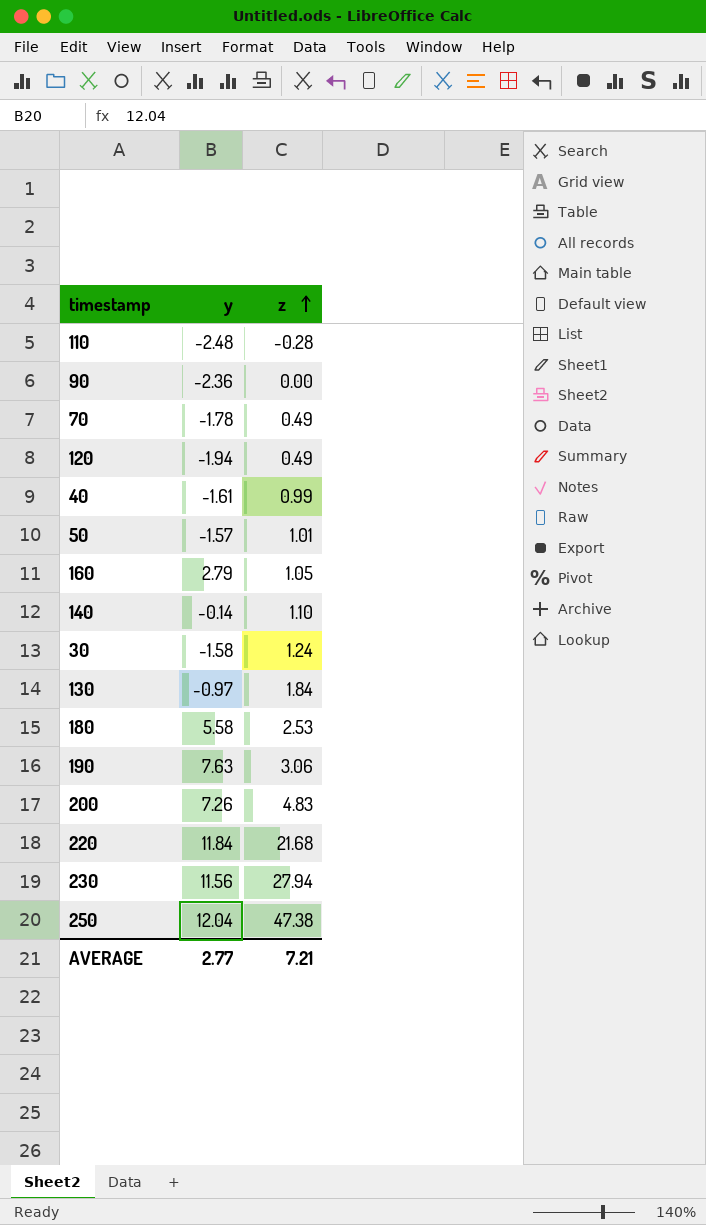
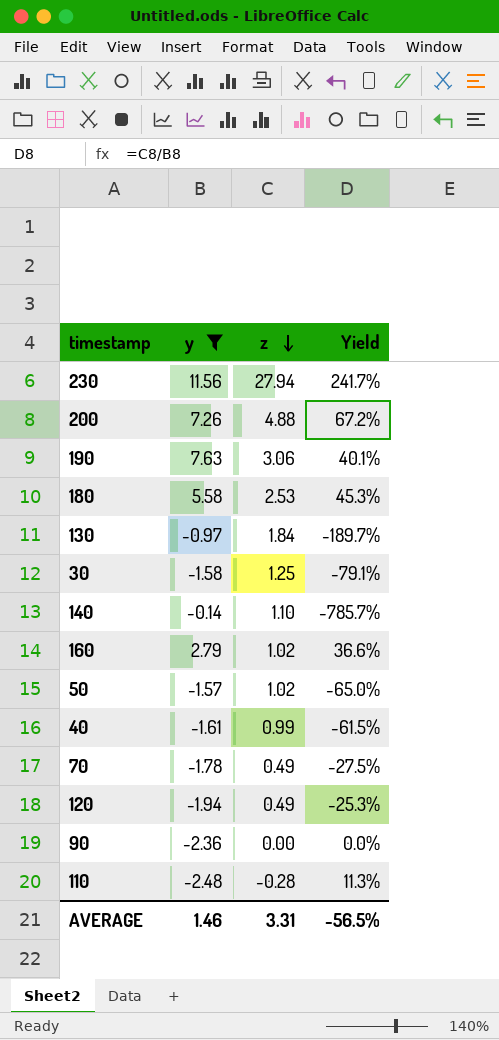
filter: none -> y <= 11.56
row order: z ascending -> z descending
column Yield | formula: none -> [z] / [y]
200 | z: 4.83 -> 4.88
30 | z: 1.24 -> 1.25
160 | z: 1.05 -> 1.02
50 | z: 1.01 -> 1.02
AVERAGE | y: 2.77 -> 1.46
AVERAGE | z: 7.21 -> 3.31

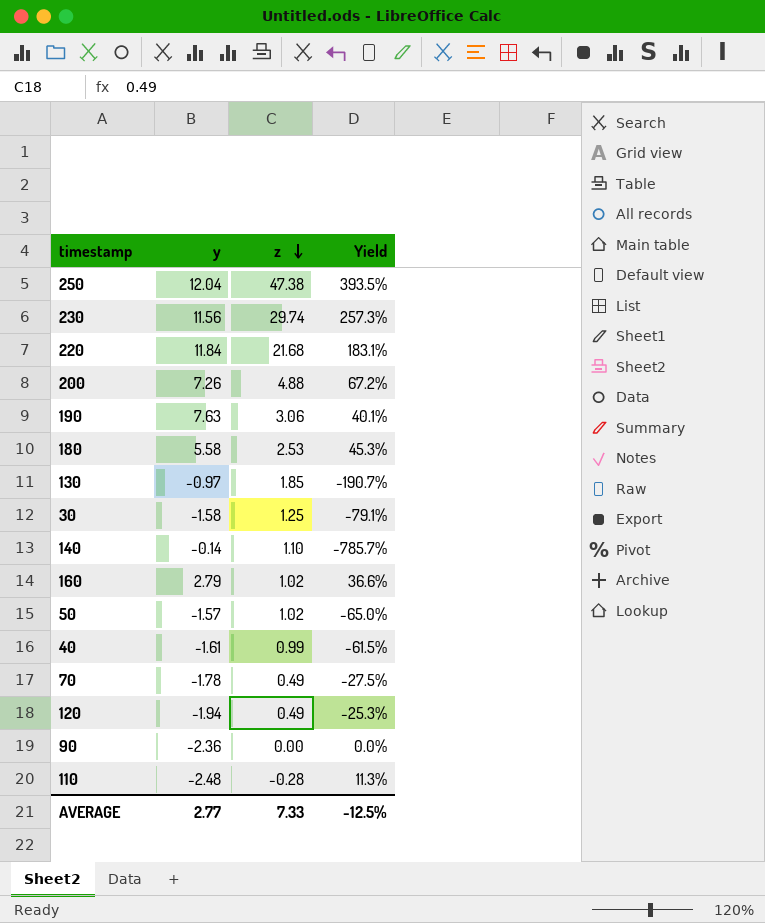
filter: y <= 11.56 -> none
230 | z: 27.94 -> 29.74
230 | Yield: 241.7% -> 257.3%
130 | z: 1.84 -> 1.85
130 | Yield: -189.7% -> -190.7%
AVERAGE | y: 1.46 -> 2.77
AVERAGE | z: 3.31 -> 7.33
AVERAGE | Yield: -56.5% -> -12.5%

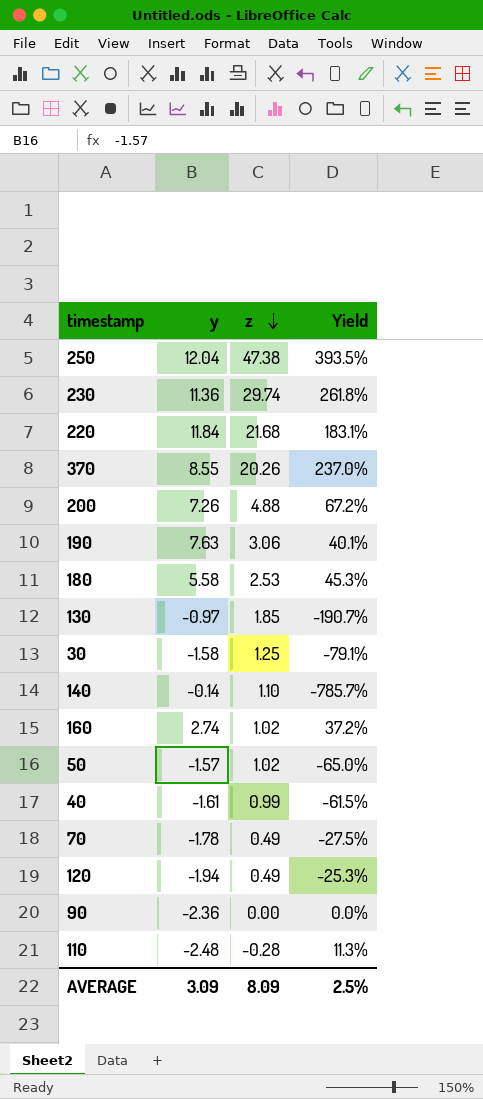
230 | y: 11.56 -> 11.36
230 | Yield: 257.3% -> 261.8%
row 370: none -> 8.55 | 20.26 | 237.0%
160 | y: 2.79 -> 2.74
160 | Yield: 36.6% -> 37.2%
AVERAGE | y: 2.77 -> 3.09
AVERAGE | z: 7.33 -> 8.09
AVERAGE | Yield: -12.5% -> 2.5%

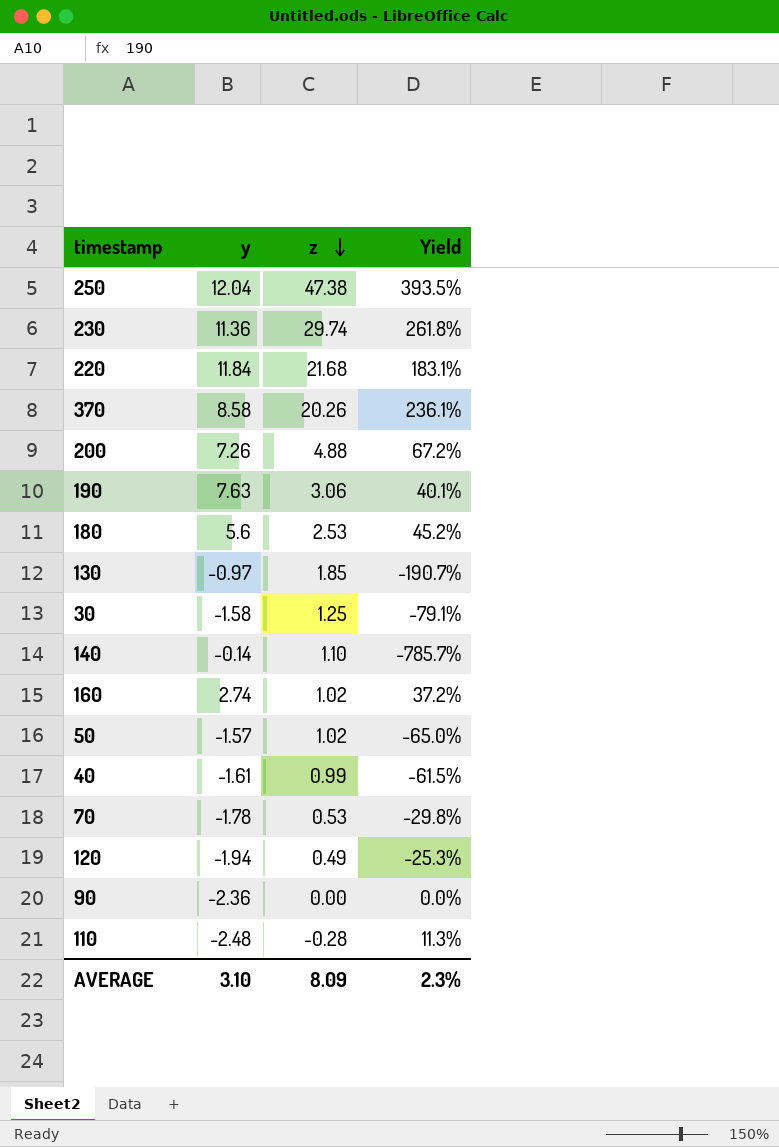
370 | y: 8.55 -> 8.58
370 | Yield: 237.0% -> 236.1%
180 | y: 5.58 -> 5.6
180 | Yield: 45.3% -> 45.2%
70 | z: 0.49 -> 0.53
70 | Yield: -27.5% -> -29.8%
AVERAGE | y: 3.09 -> 3.10
AVERAGE | Yield: 2.5% -> 2.3%

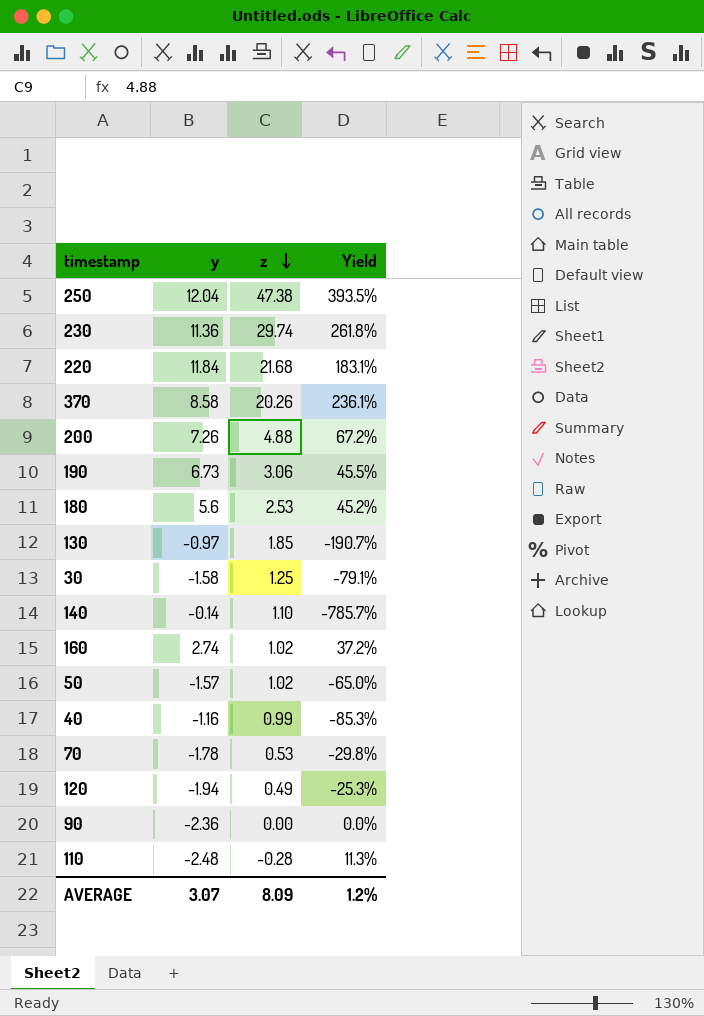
190 | y: 7.63 -> 6.73
190 | Yield: 40.1% -> 45.5%
40 | y: -1.61 -> -1.16
40 | Yield: -61.5% -> -85.3%
AVERAGE | y: 3.10 -> 3.07
AVERAGE | Yield: 2.3% -> 1.2%

